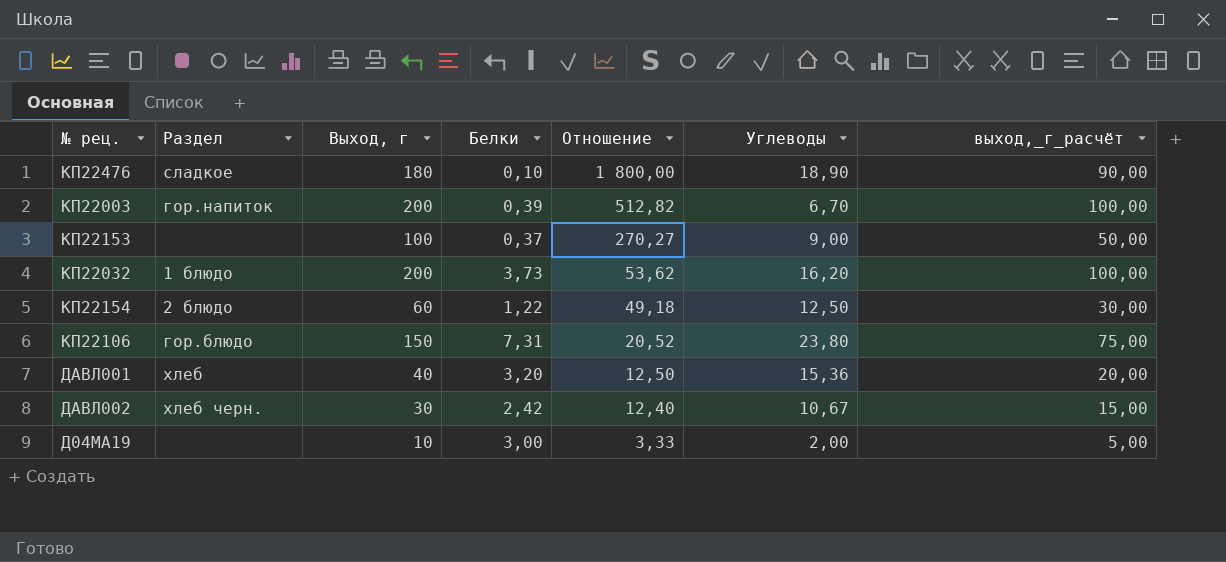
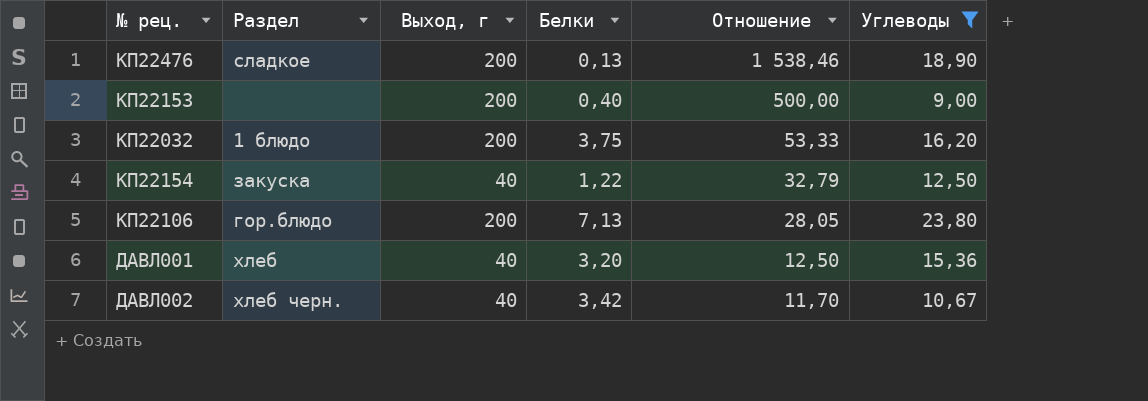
filter: none -> Углеводы >= 9,00
column выход,_г_расчёт | formula: [Выход, г] * 0,5 -> none
КП22476 | Выход, г: 180 -> 200
КП22476 | Белки: 0,10 -> 0,13
КП22476 | Отношение: 1 800,00 -> 1 538,46
КП22153 | Выход, г: 100 -> 200
КП22153 | Белки: 0,37 -> 0,40
КП22153 | Отношение: 270,27 -> 500,00
КП22032 | Белки: 3,73 -> 3,75
КП22032 | Отношение: 53,62 -> 53,33
КП22154 | Раздел: 2 блюдо -> закуска
КП22154 | Выход, г: 60 -> 40
КП22154 | Отношение: 49,18 -> 32,79
КП22106 | Выход, г: 150 -> 200
КП22106 | Белки: 7,31 -> 7,13
КП22106 | Отношение: 20,52 -> 28,05
ДАВЛ002 | Выход, г: 30 -> 40
ДАВЛ002 | Белки: 2,42 -> 3,42
ДАВЛ002 | Отношение: 12,40 -> 11,70

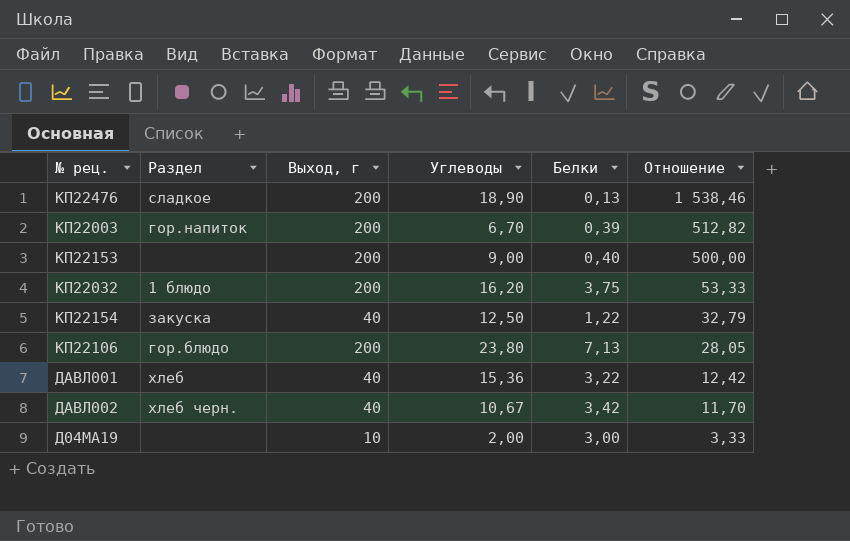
filter: Углеводы >= 9,00 -> none
column Углеводы | position: 6 -> 4
ДАВЛ001 | Белки: 3,20 -> 3,22
ДАВЛ001 | Отношение: 12,50 -> 12,42

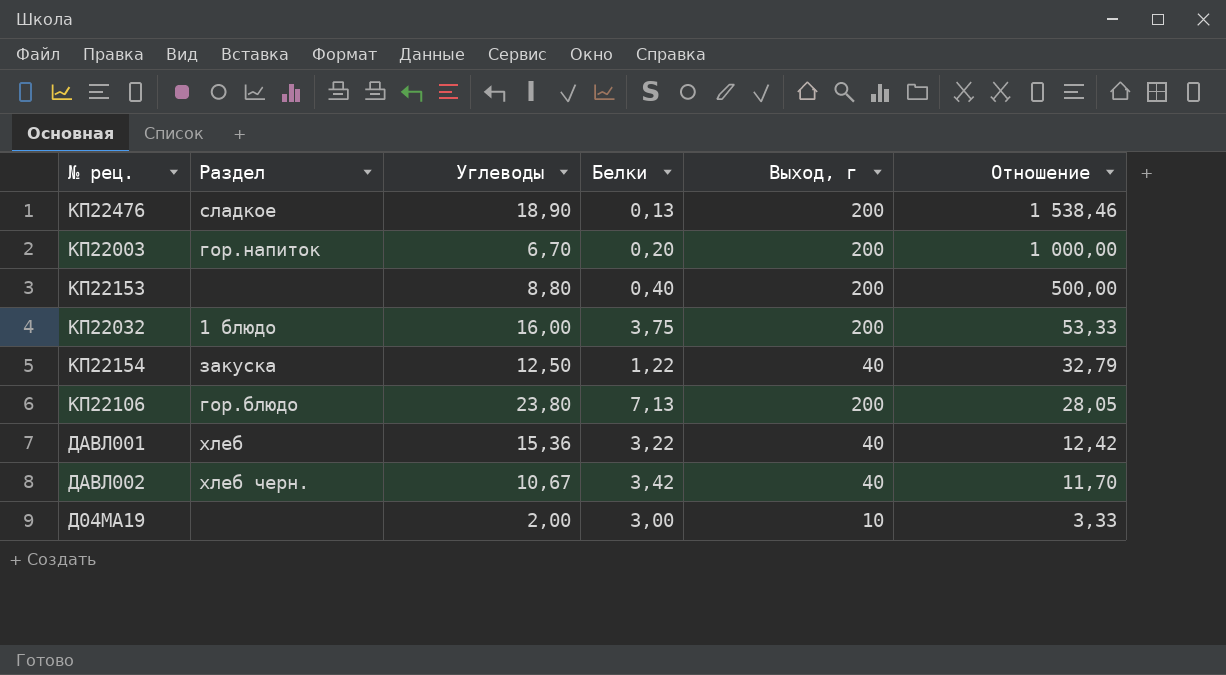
column Выход, г | position: 3 -> 5
КП22003 | Белки: 0,39 -> 0,20
КП22003 | Отношение: 512,82 -> 1 000,00
КП22153 | Углеводы: 9,00 -> 8,80
КП22032 | Углеводы: 16,20 -> 16,00

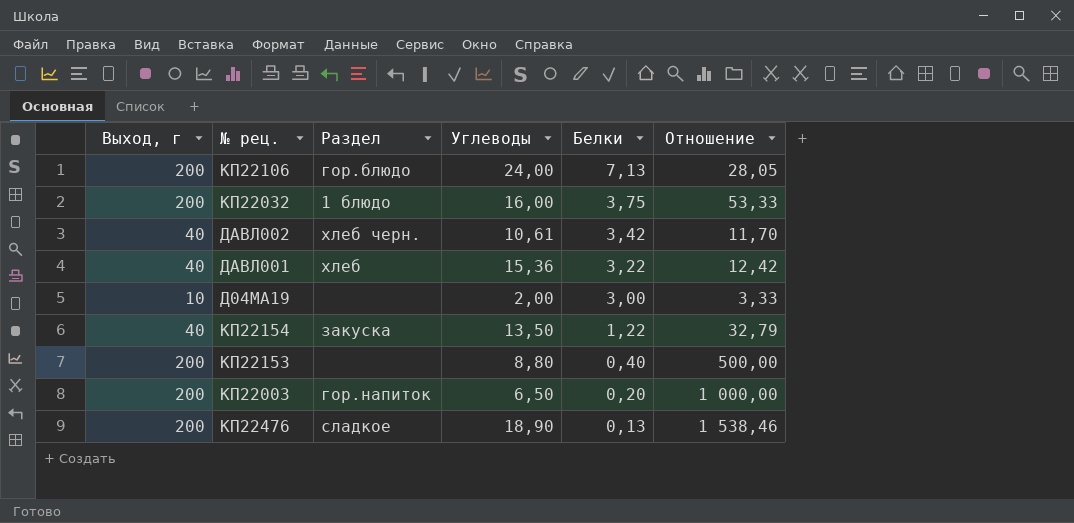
row order: Отношение descending -> Белки descending
column Выход, г | position: 5 -> 1
КП22106 | Углеводы: 23,80 -> 24,00
ДАВЛ002 | Углеводы: 10,67 -> 10,61
КП22154 | Углеводы: 12,50 -> 13,50
КП22003 | Углеводы: 6,70 -> 6,50

